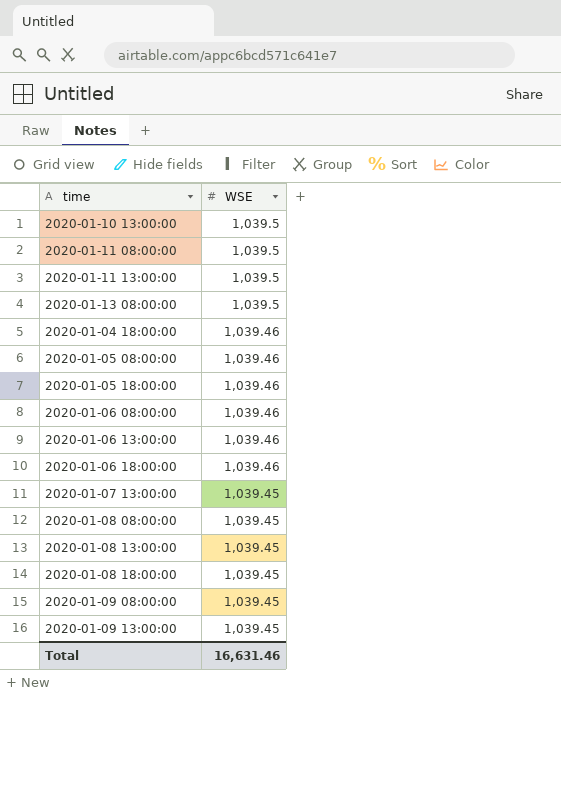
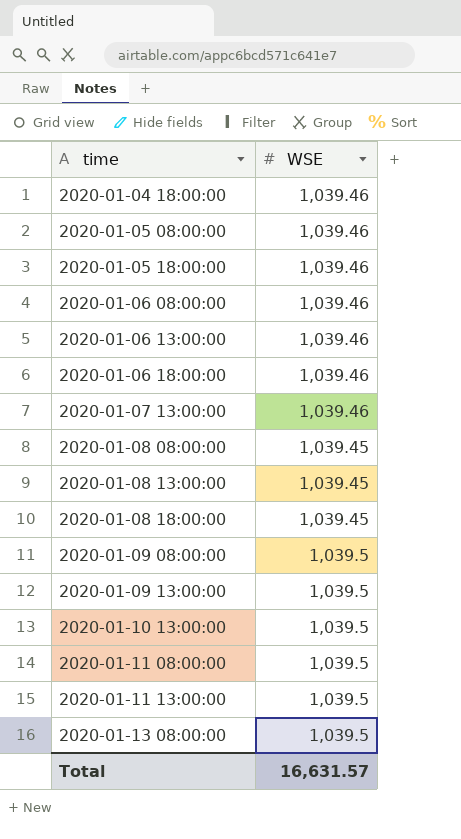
row order: WSE descending -> time ascending
2020-01-07 13:00:00 | WSE: 1,039.45 -> 1,039.46
2020-01-09 08:00:00 | WSE: 1,039.45 -> 1,039.5
2020-01-09 13:00:00 | WSE: 1,039.45 -> 1,039.5
Total | WSE: 16,631.46 -> 16,631.57

